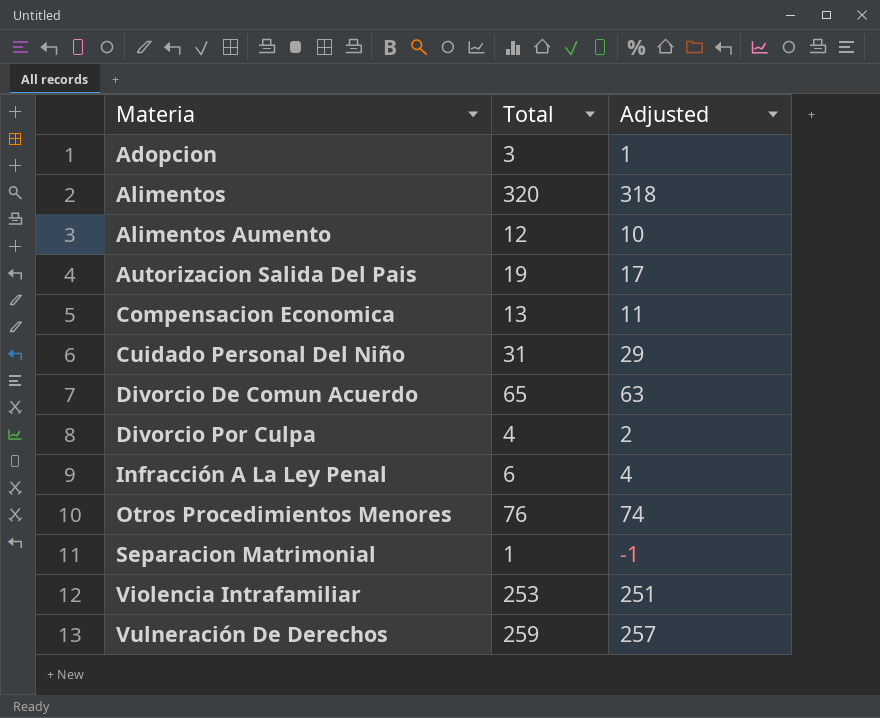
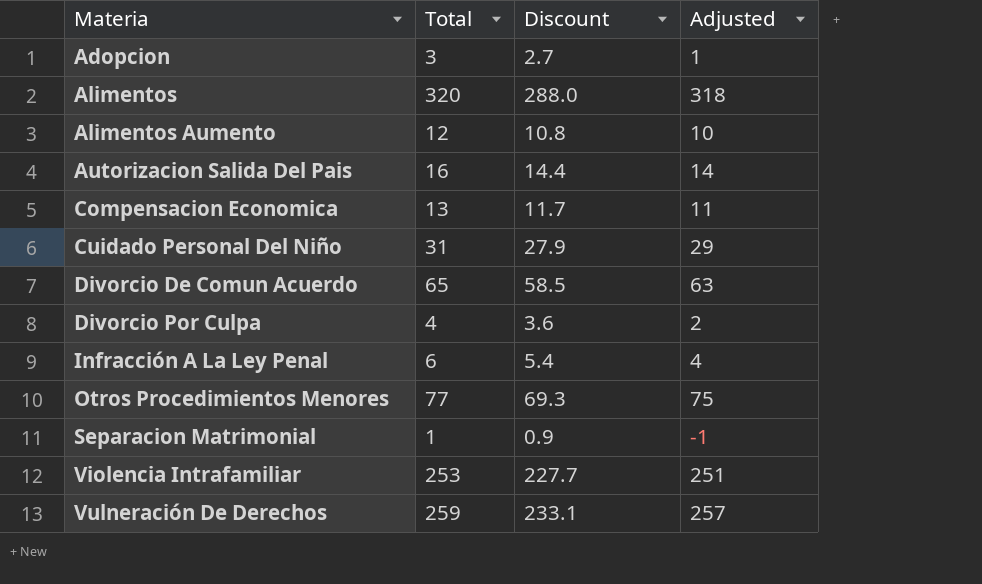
column Discount | formula: none -> [Total] * 0.9
Autorizacion Salida Del Pais | Total: 19 -> 16
Autorizacion Salida Del Pais | Adjusted: 17 -> 14
Otros Procedimientos Menores | Total: 76 -> 77
Otros Procedimientos Menores | Adjusted: 74 -> 75

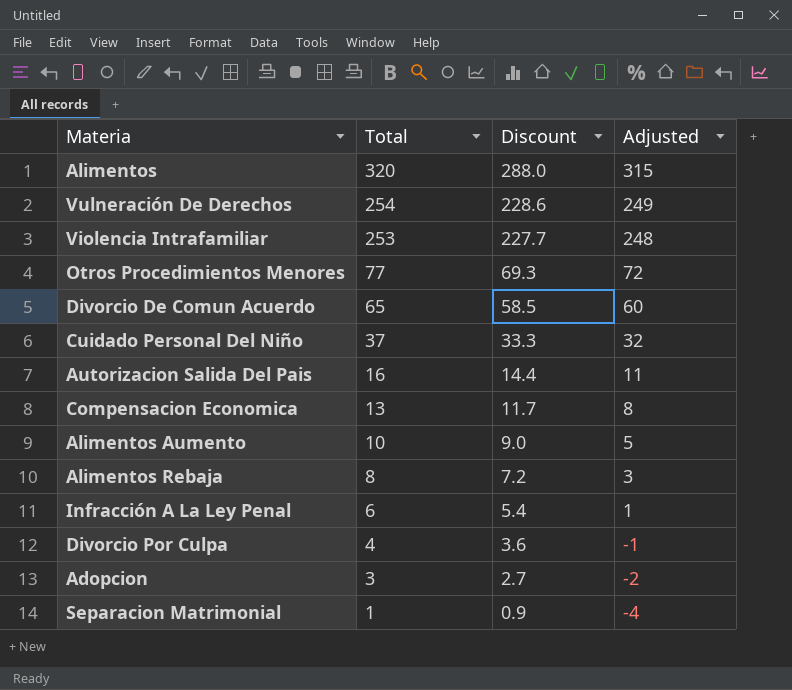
row order: Materia ascending -> Total descending
column Adjusted | formula: [Total] - 2 -> [Total] - 5
Vulneración De Derechos | Total: 259 -> 254
Vulneración De Derechos | Discount: 233.1 -> 228.6
Cuidado Personal Del Niño | Total: 31 -> 37
Cuidado Personal Del Niño | Discount: 27.9 -> 33.3
Alimentos Aumento | Total: 12 -> 10
Alimentos Aumento | Discount: 10.8 -> 9.0
row Alimentos Rebaja: none -> 8 | 7.2 | 3

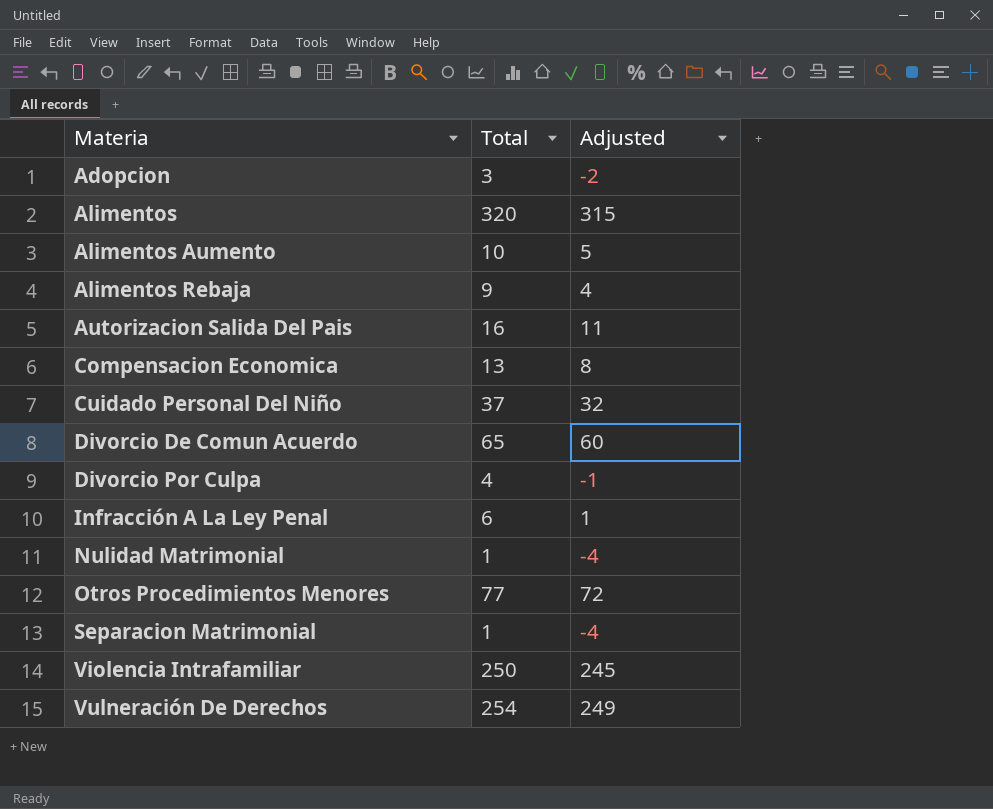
row order: Total descending -> Materia ascending
column Discount | formula: [Total] * 0.9 -> none
Alimentos Rebaja | Total: 8 -> 9
Alimentos Rebaja | Adjusted: 3 -> 4
row Nulidad Matrimonial: none -> 1 | -4
Violencia Intrafamiliar | Total: 253 -> 250
Violencia Intrafamiliar | Adjusted: 248 -> 245

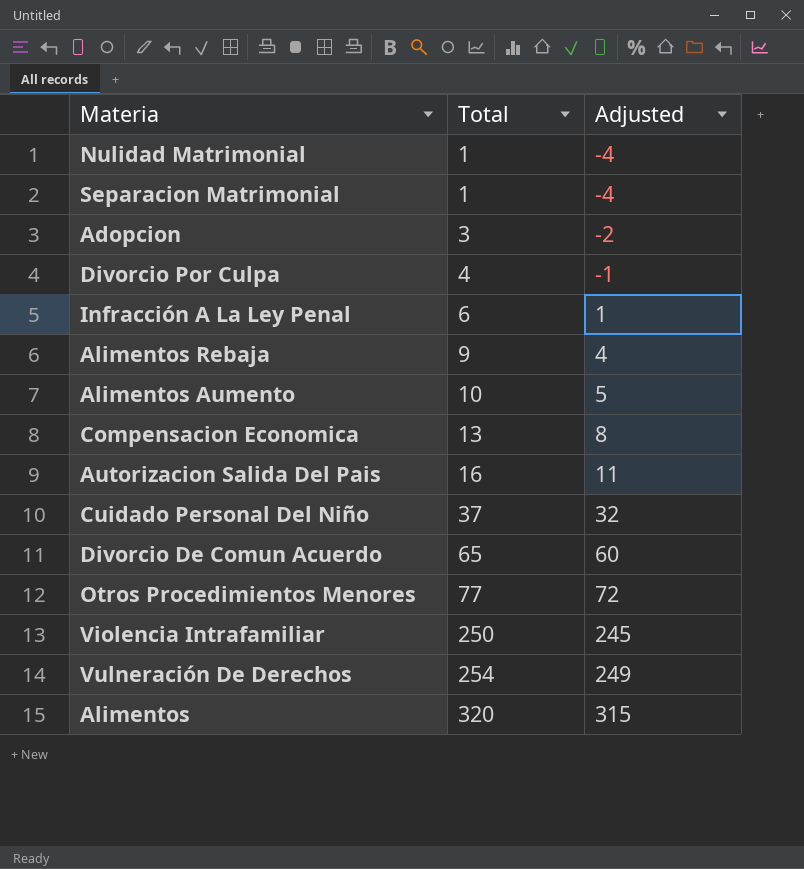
row order: Materia ascending -> Total ascending

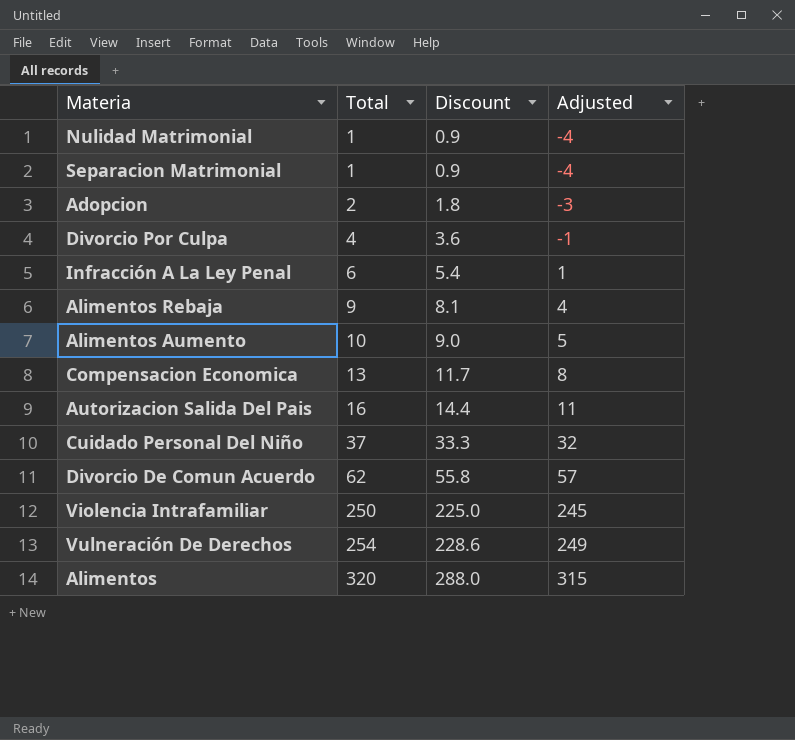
column Discount | formula: none -> [Total] * 0.9
row Otros Procedimientos Menores: 77 | 72 -> none
Adopcion | Total: 3 -> 2
Adopcion | Adjusted: -2 -> -3
Divorcio De Comun Acuerdo | Total: 65 -> 62
Divorcio De Comun Acuerdo | Adjusted: 60 -> 57

